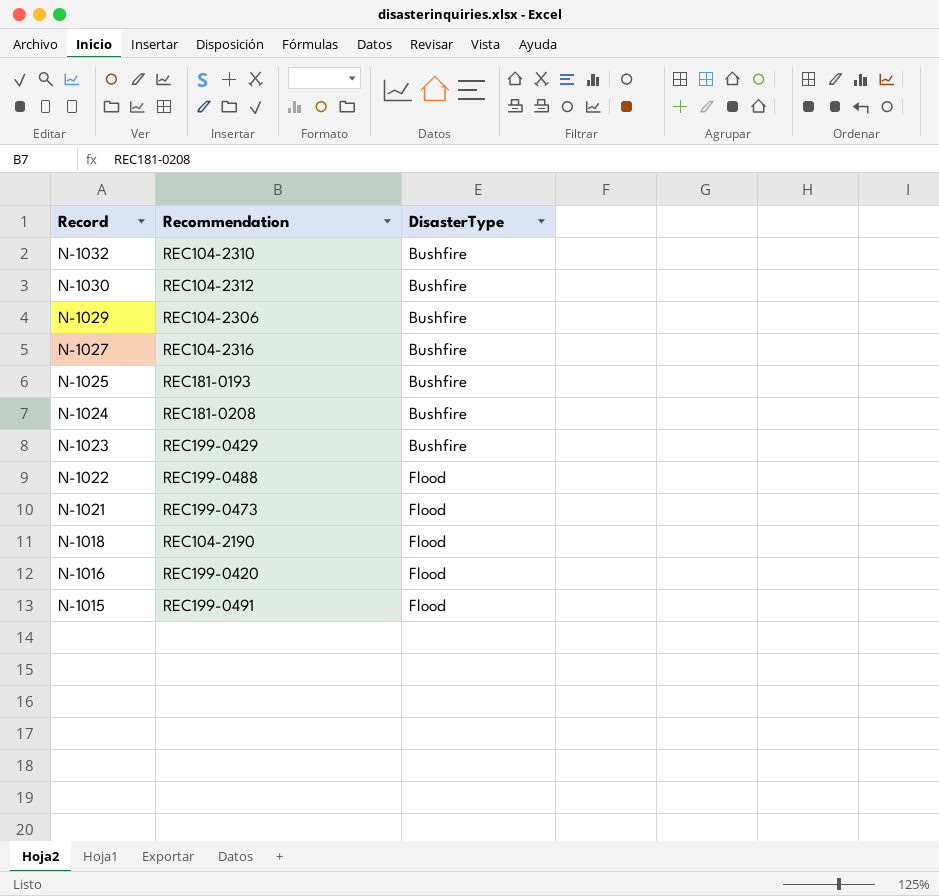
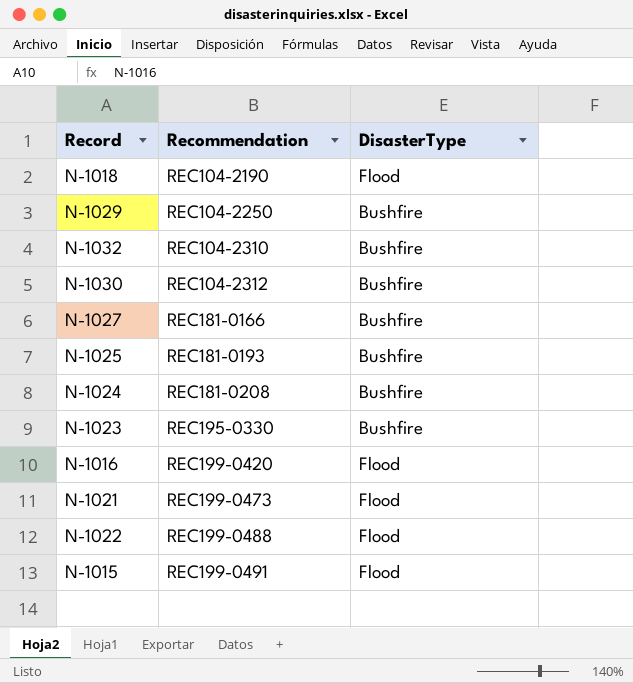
row order: Record descending -> Recommendation ascending
N-1029 | Recommendation: REC104-2306 -> REC104-2250
N-1027 | Recommendation: REC104-2316 -> REC181-0166
N-1023 | Recommendation: REC199-0429 -> REC195-0330

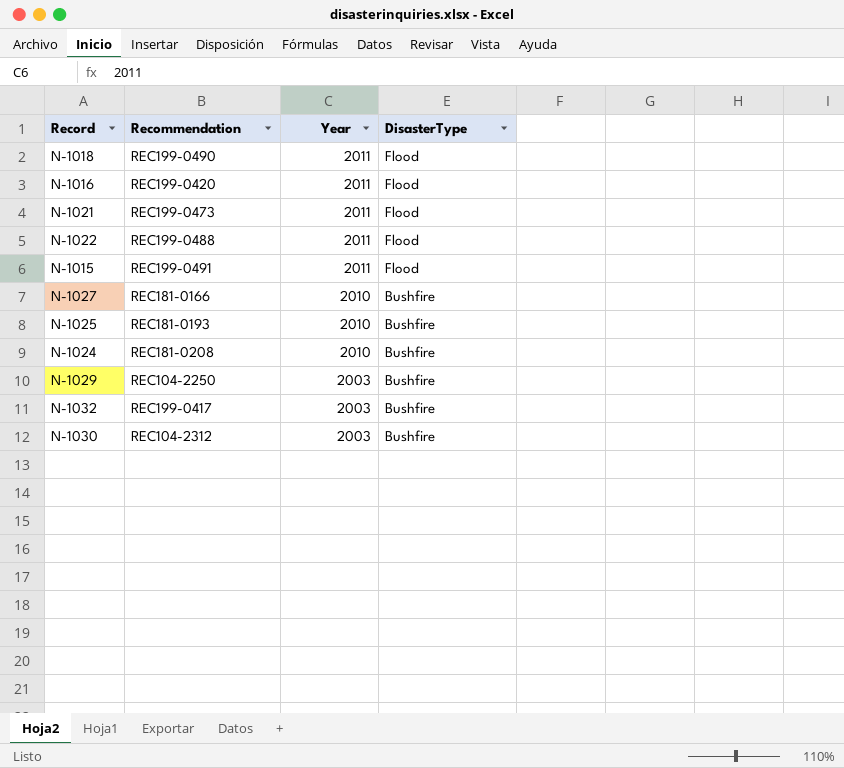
row order: Recommendation ascending -> Year descending
column Year | position: none -> 3
row N-1023: REC195-0330 | Bushfire -> none
N-1018 | Recommendation: REC104-2190 -> REC199-0490
N-1032 | Recommendation: REC104-2310 -> REC199-0417

